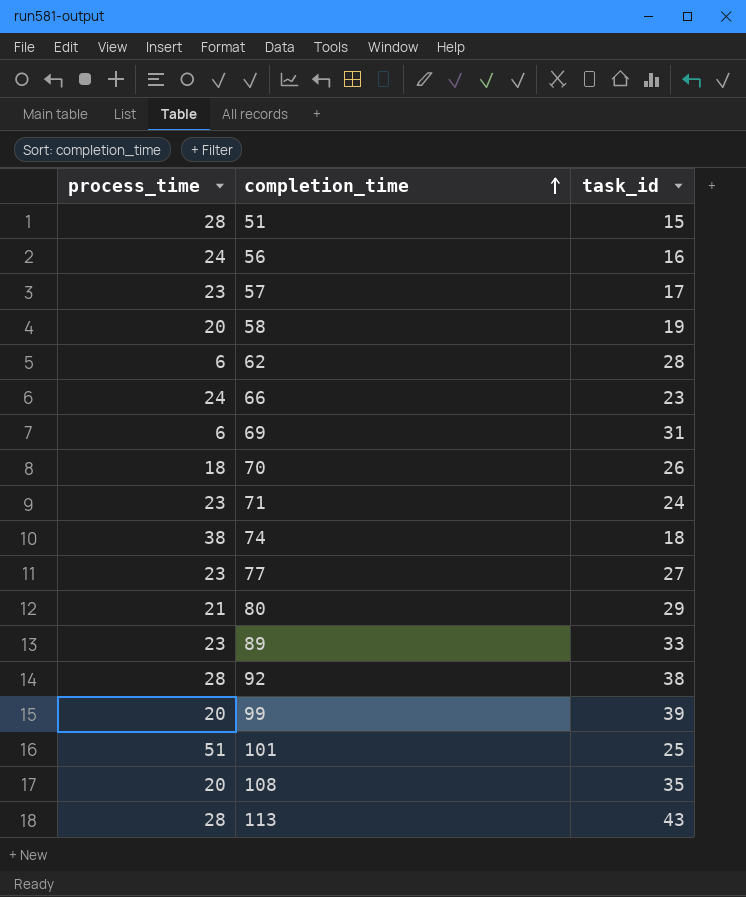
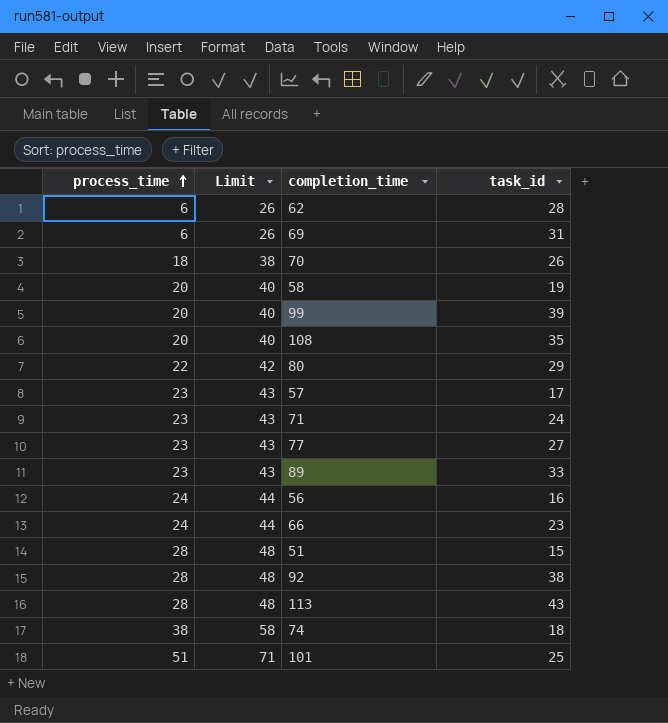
row order: completion_time ascending -> process_time ascending
column Limit | formula: none -> [process_time] + 20
80 | process_time: 21 -> 22

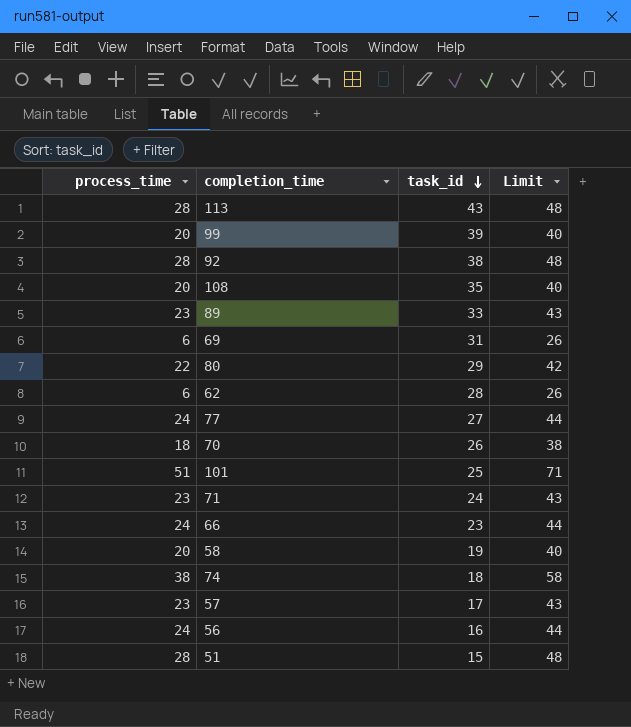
row order: process_time ascending -> task_id descending
column Limit | position: 2 -> 4
77 | process_time: 23 -> 24
77 | Limit: 43 -> 44

